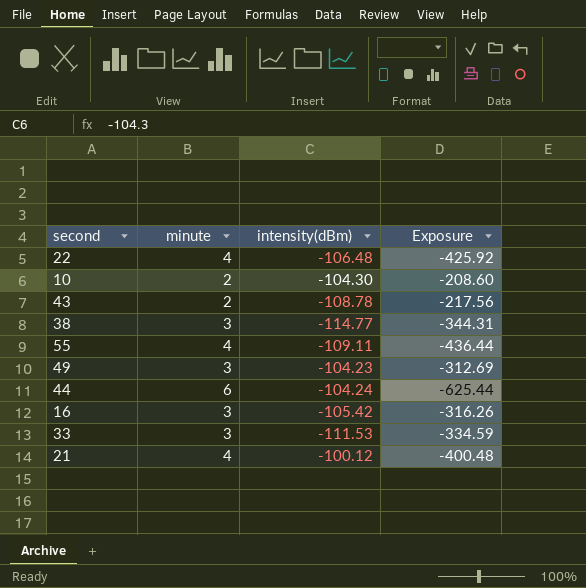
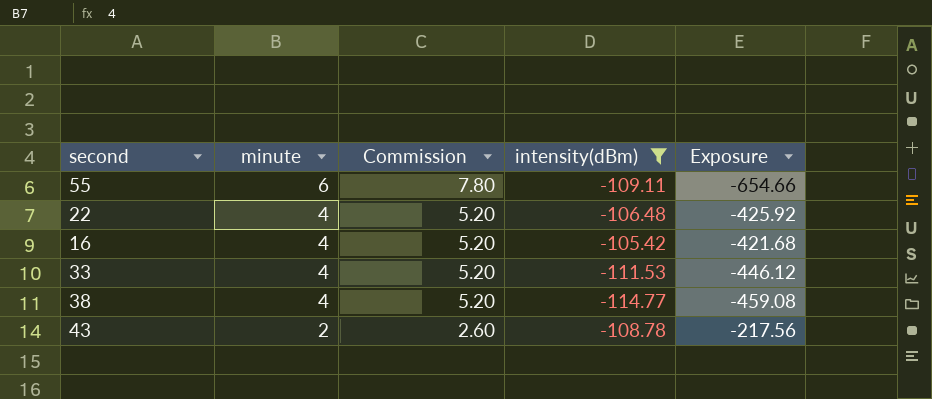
filter: none -> intensity(dBm) <= -105.42
row order: none -> minute descending
column Commission | formula: none -> [minute] * 1.3
55 | minute: 4 -> 6
55 | Exposure: -436.44 -> -654.66
16 | minute: 3 -> 4
16 | Exposure: -316.26 -> -421.68
33 | minute: 3 -> 4
33 | Exposure: -334.59 -> -446.12
38 | minute: 3 -> 4
38 | Exposure: -344.31 -> -459.08

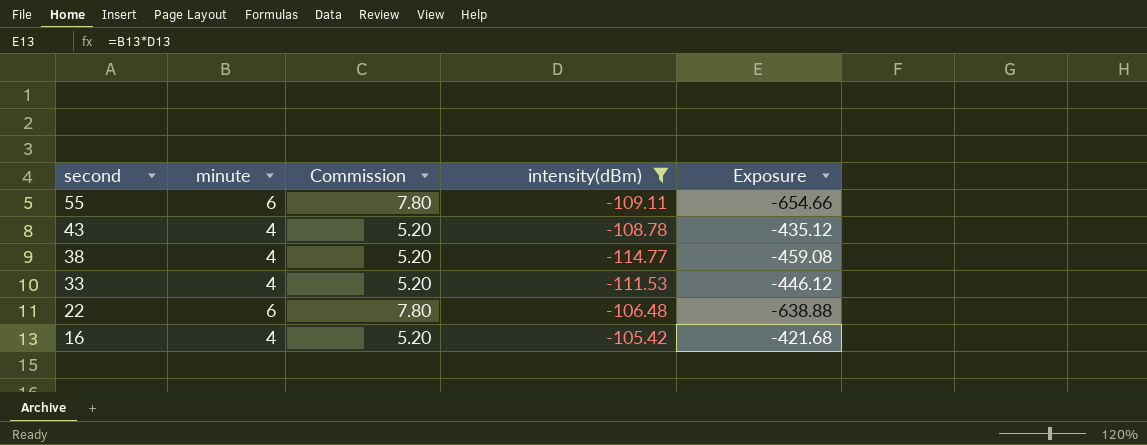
row order: minute descending -> second descending
43 | minute: 2 -> 4
43 | Commission: 2.60 -> 5.20
43 | Exposure: -217.56 -> -435.12
22 | minute: 4 -> 6
22 | Commission: 5.20 -> 7.80
22 | Exposure: -425.92 -> -638.88

